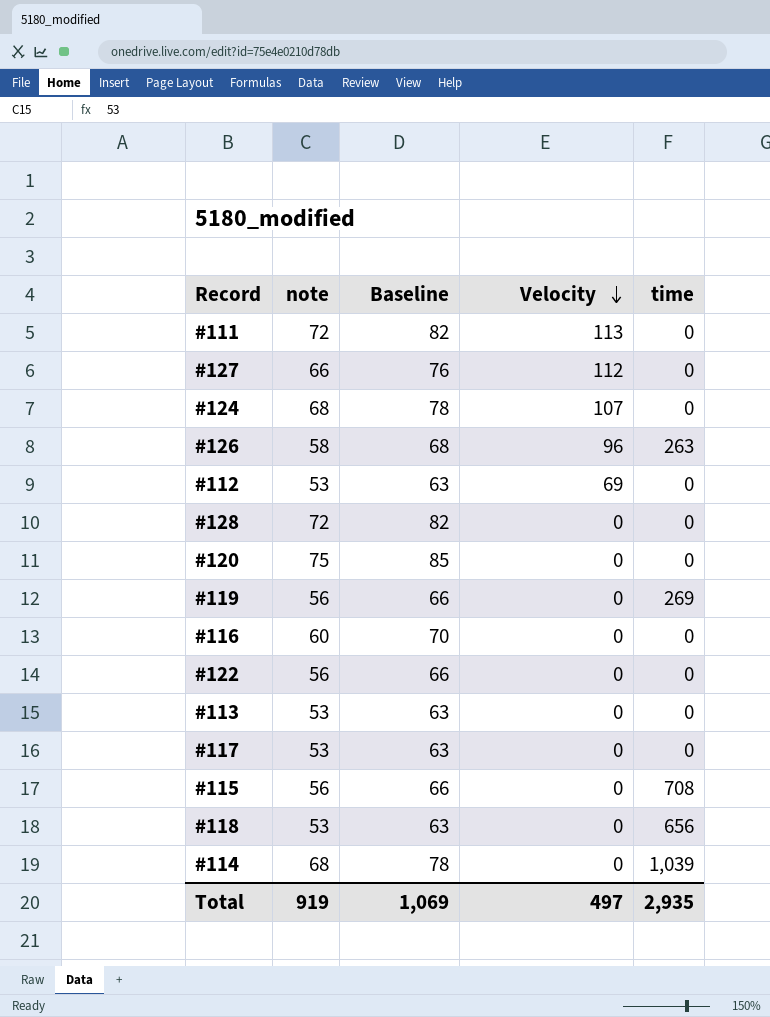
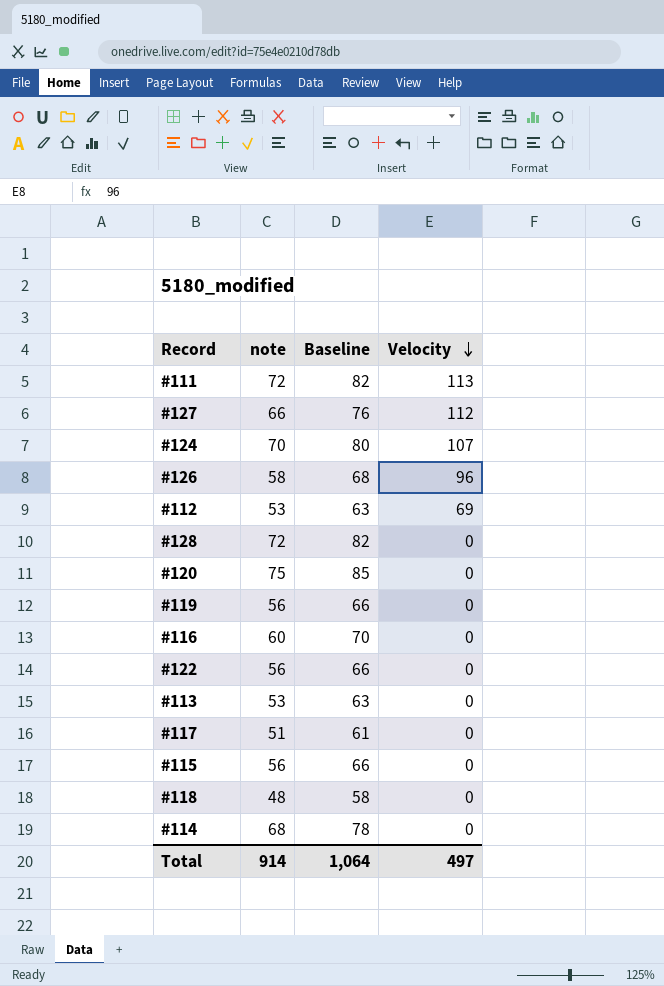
column time | position: 5 -> none
#124 | note: 68 -> 70
#124 | Baseline: 78 -> 80
#117 | note: 53 -> 51
#117 | Baseline: 63 -> 61
#118 | note: 53 -> 48
#118 | Baseline: 63 -> 58
Total | note: 919 -> 914
Total | Baseline: 1,069 -> 1,064

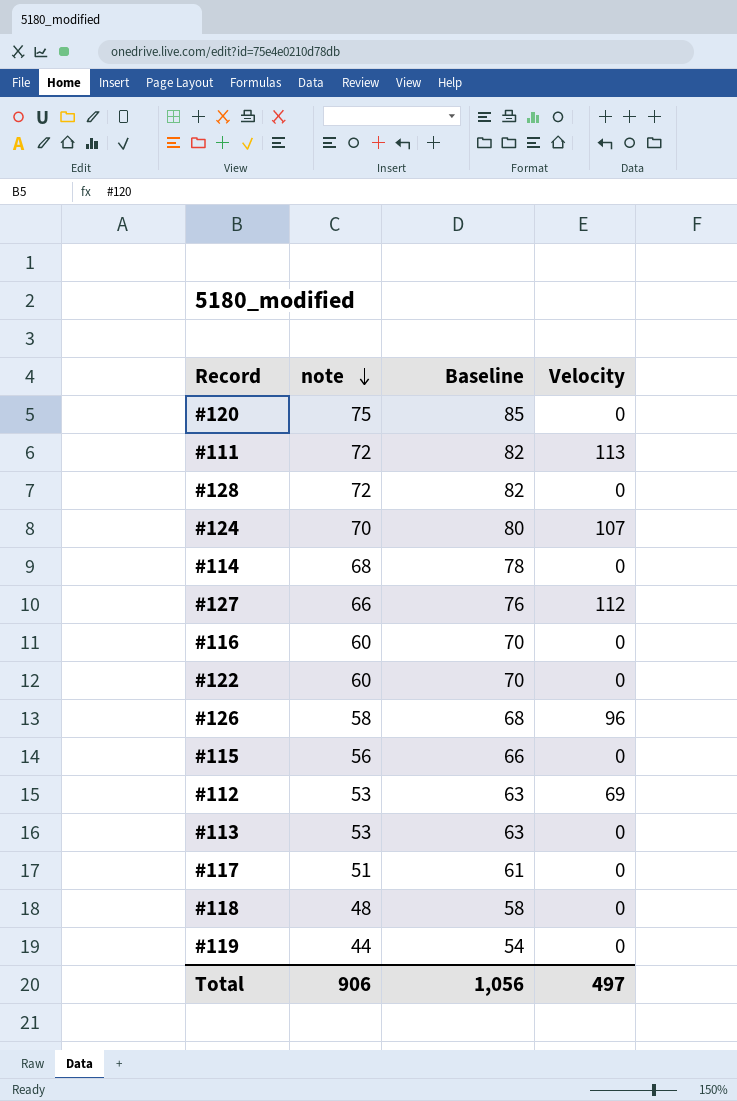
row order: Velocity descending -> note descending
#122 | note: 56 -> 60
#122 | Baseline: 66 -> 70
#119 | note: 56 -> 44
#119 | Baseline: 66 -> 54
Total | note: 914 -> 906
Total | Baseline: 1,064 -> 1,056

